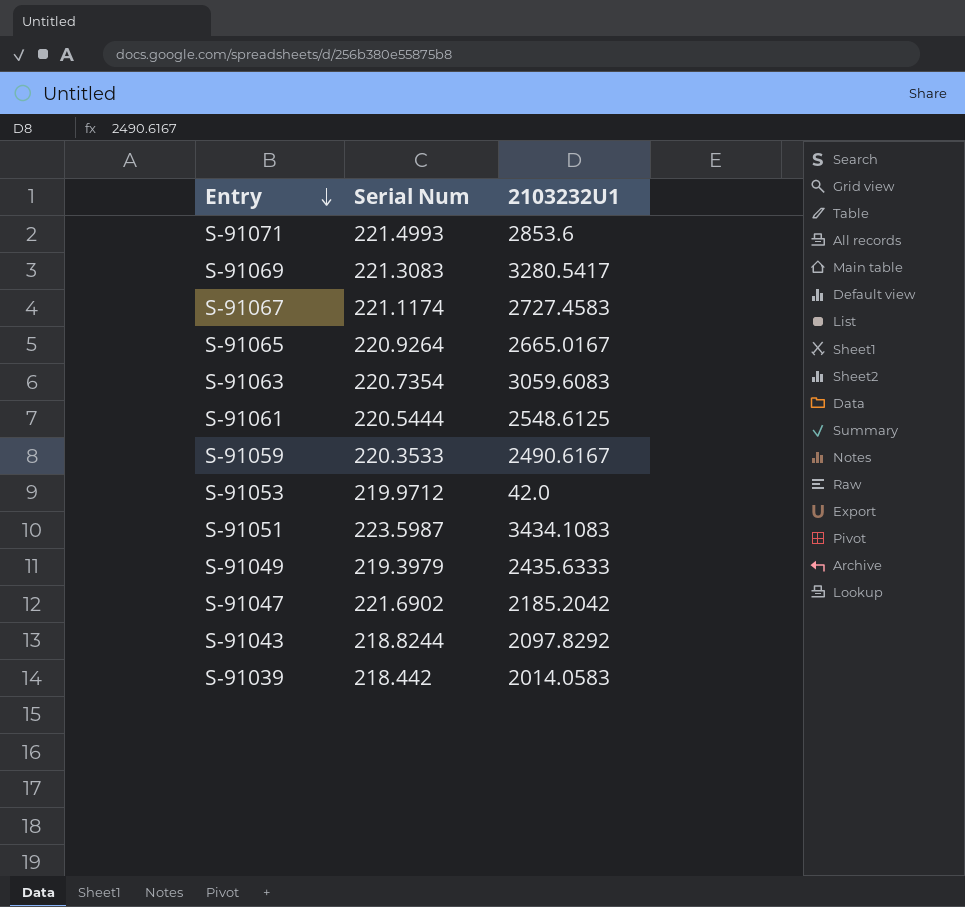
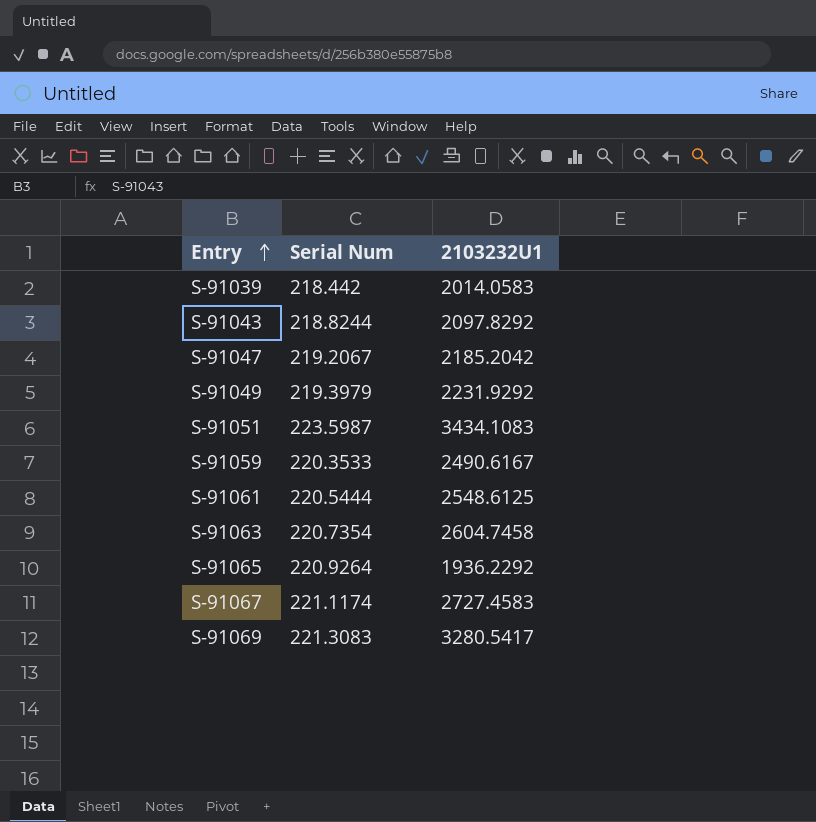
row order: Entry descending -> Entry ascending
row S-91071: 221.4993 | 2853.6 -> none
row S-91053: 219.9712 | 42.0 -> none
S-91047 | Serial Num: 221.6902 -> 219.2067
S-91049 | 2103232U1: 2435.6333 -> 2231.9292
S-91063 | 2103232U1: 3059.6083 -> 2604.7458
S-91065 | 2103232U1: 2665.0167 -> 1936.2292

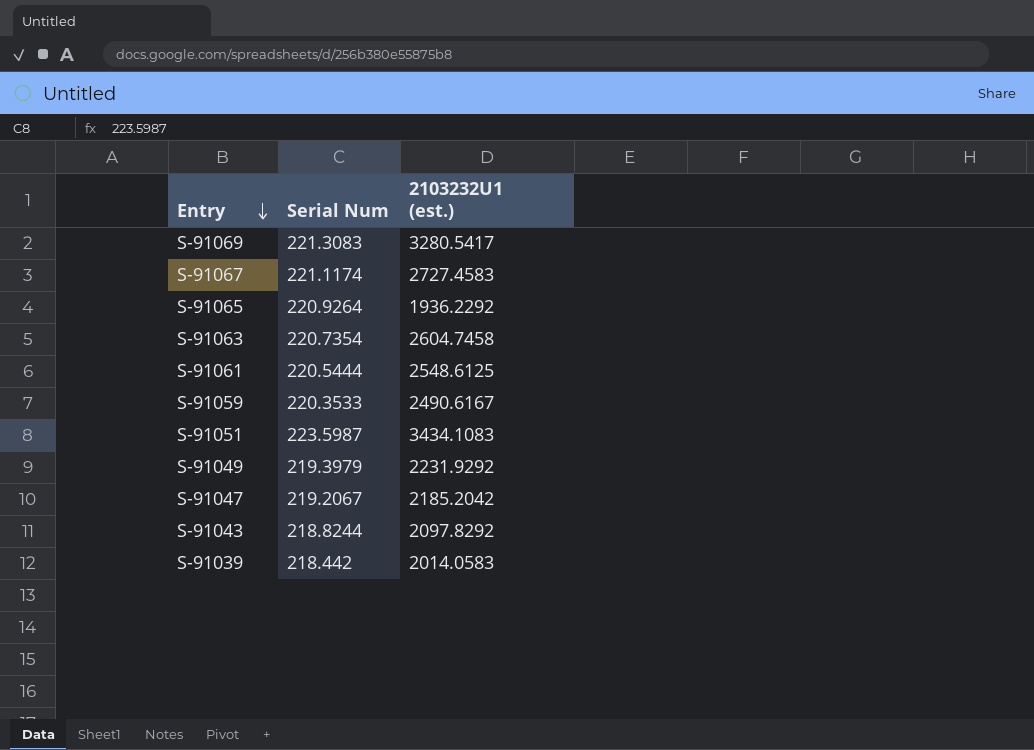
row order: Entry ascending -> Entry descending
column name: 2103232U1 -> 2103232U1 (est.)

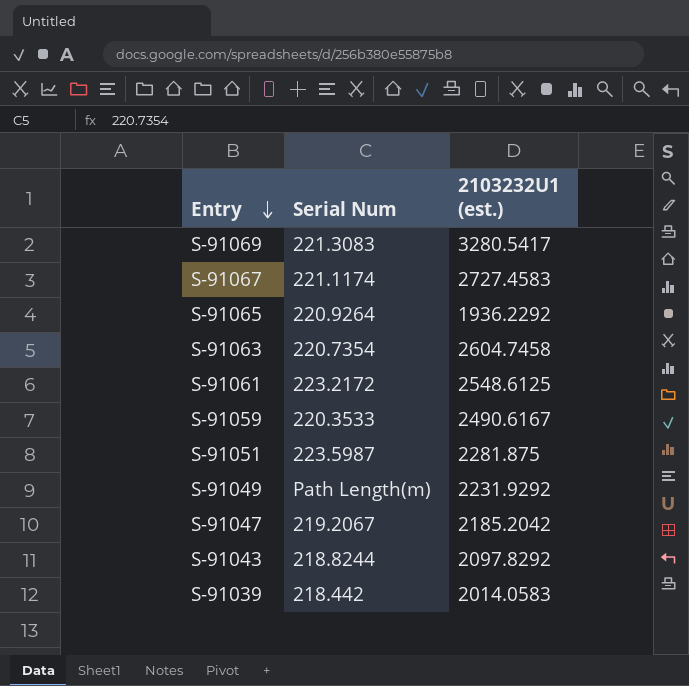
S-91061 | Serial Num: 220.5444 -> 223.2172
S-91051 | 2103232U1 (est.): 3434.1083 -> 2281.875
S-91049 | Serial Num: 219.3979 -> Path Length(m)

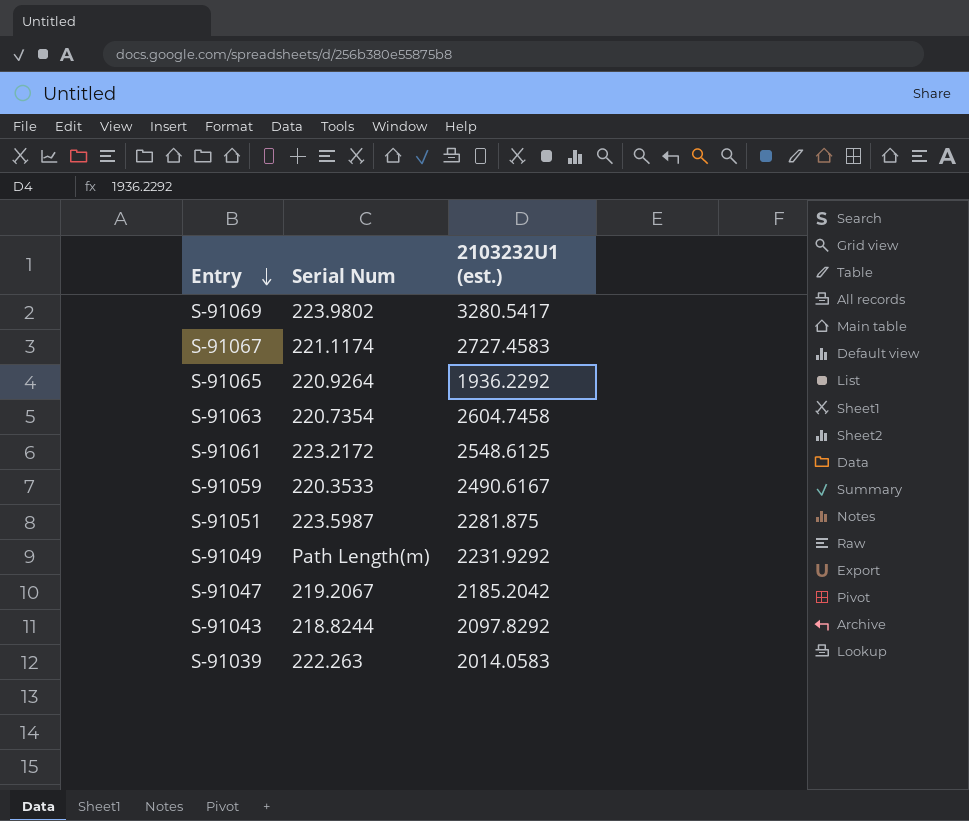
S-91069 | Serial Num: 221.3083 -> 223.9802
S-91039 | Serial Num: 218.442 -> 222.263

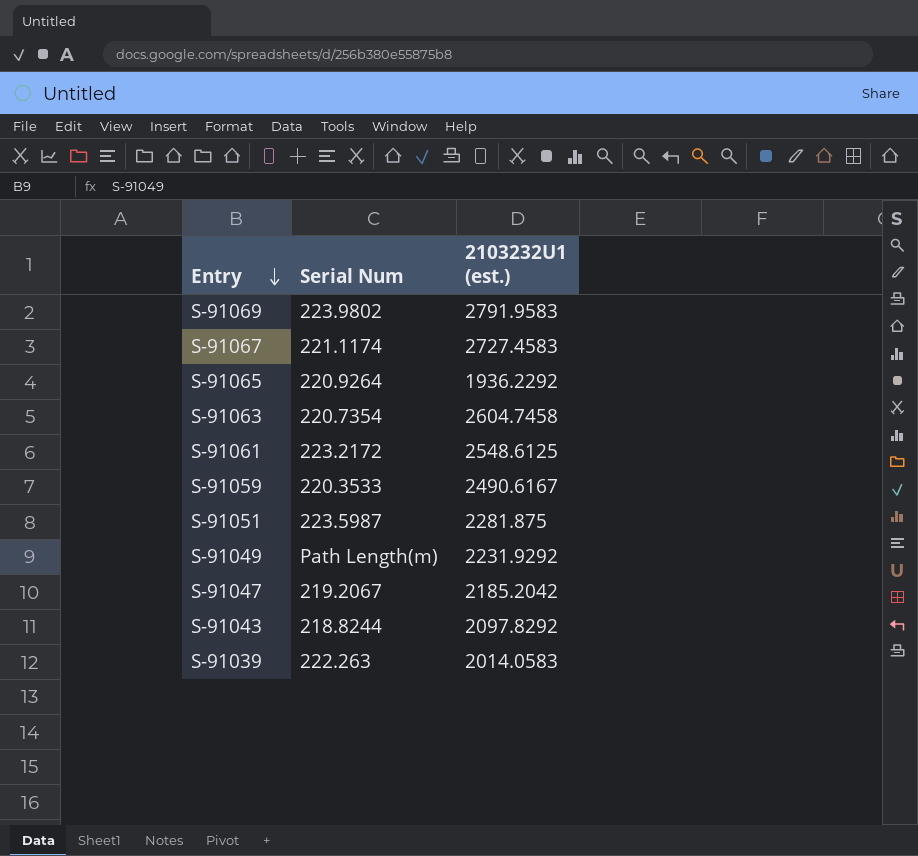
S-91069 | 2103232U1 (est.): 3280.5417 -> 2791.9583

